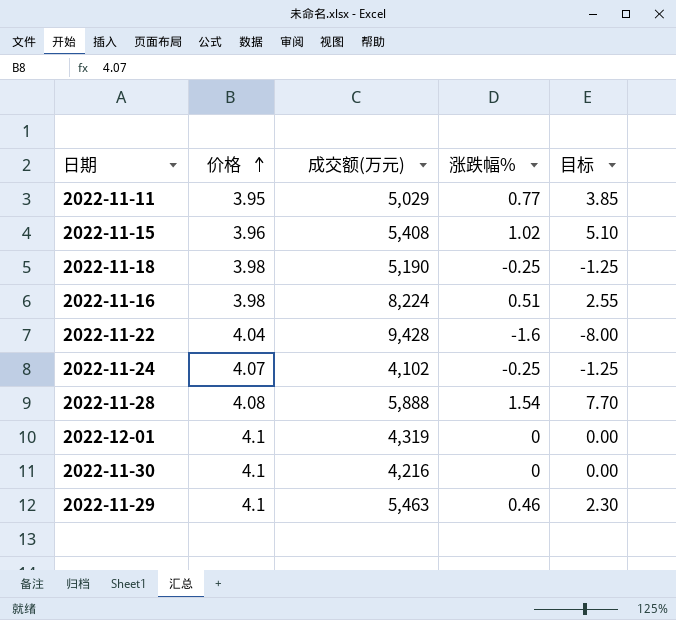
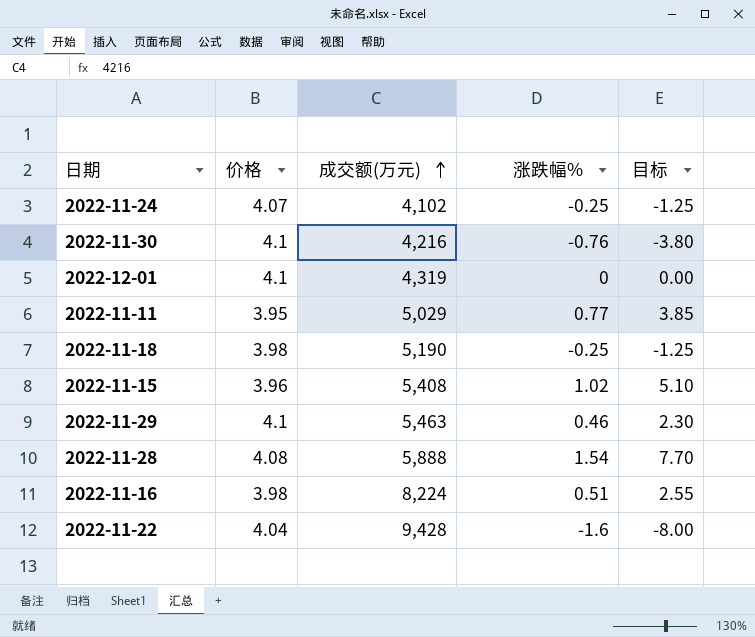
row order: 价格 ascending -> 成交额(万元) ascending
2022-11-30 | 涨跌幅%: 0 -> -0.76
2022-11-30 | 目标: 0.00 -> -3.80

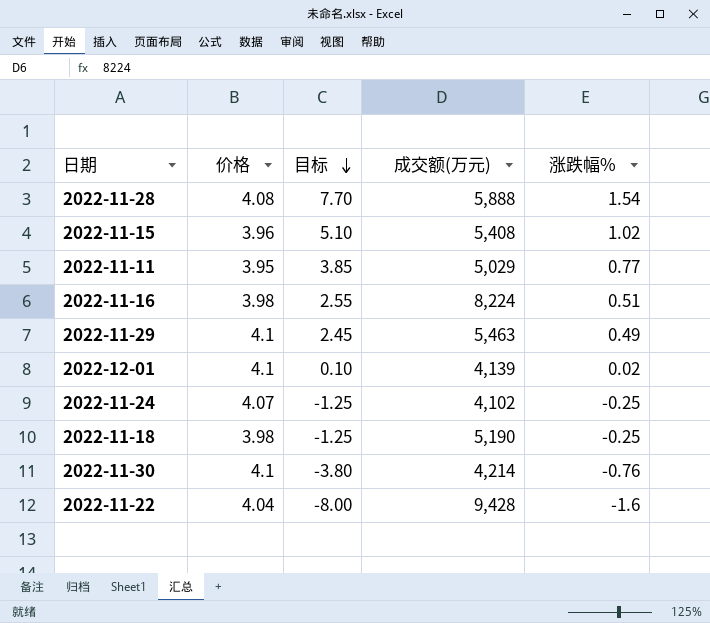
row order: 成交额(万元) ascending -> 目标 descending
column 目标 | position: 5 -> 3
2022-11-29 | 目标: 2.30 -> 2.45
2022-11-29 | 涨跌幅%: 0.46 -> 0.49
2022-12-01 | 目标: 0.00 -> 0.10
2022-12-01 | 成交额(万元): 4,319 -> 4,139
2022-12-01 | 涨跌幅%: 0 -> 0.02
2022-11-30 | 成交额(万元): 4,216 -> 4,214

